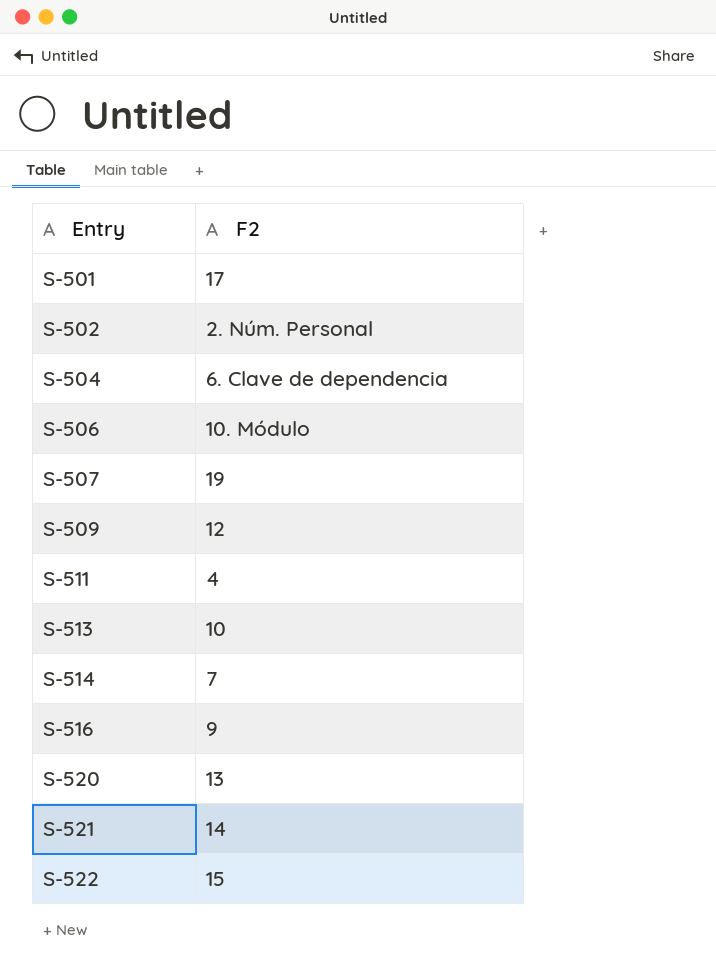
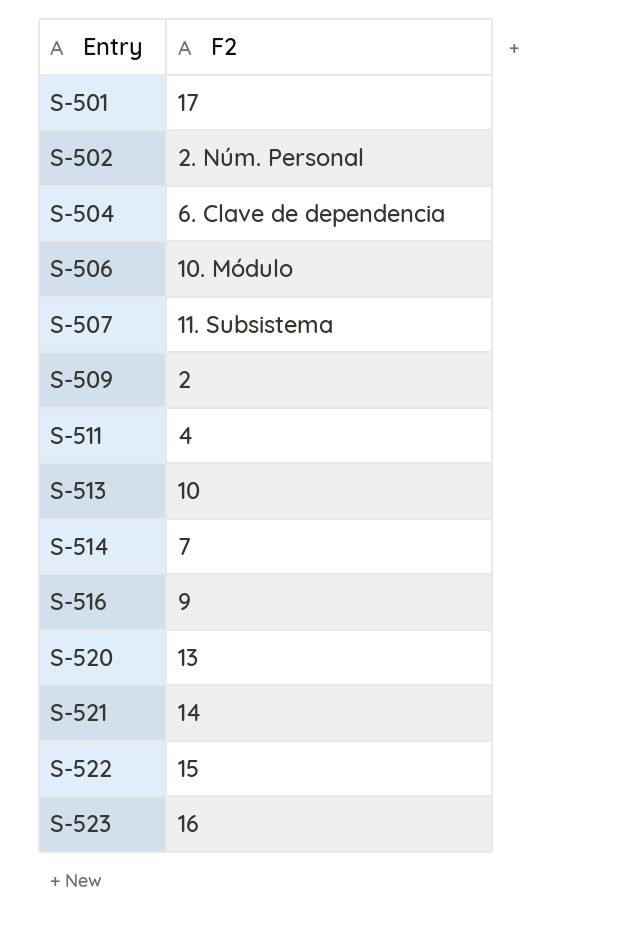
S-507 | F2: 19 -> 11. Subsistema
S-509 | F2: 12 -> 2
row S-523: none -> 16

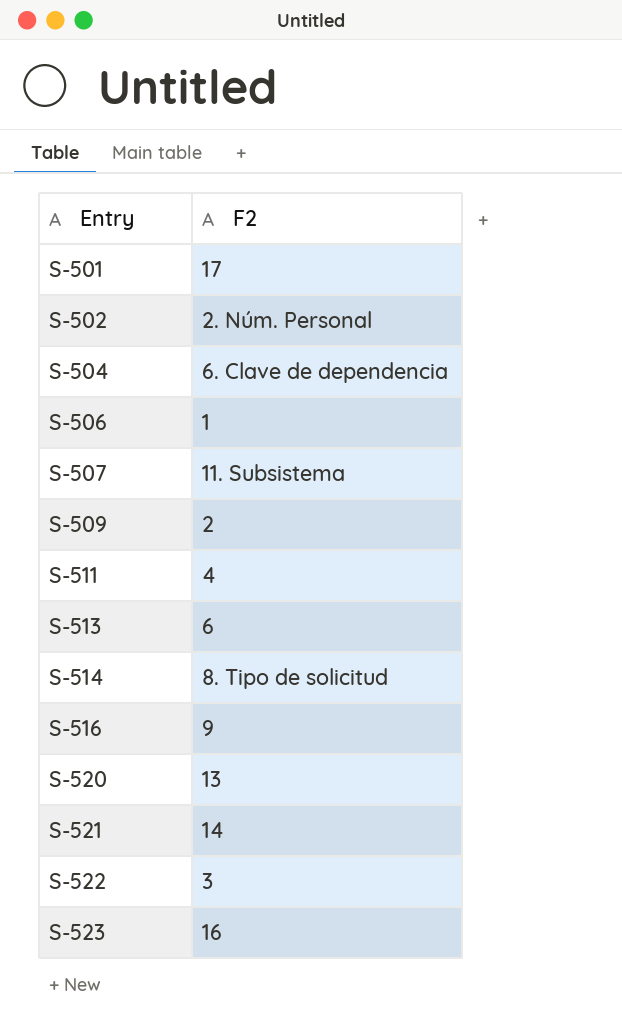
S-506 | F2: 10. Módulo -> 1
S-513 | F2: 10 -> 6
S-514 | F2: 7 -> 8. Tipo de solicitud
S-522 | F2: 15 -> 3

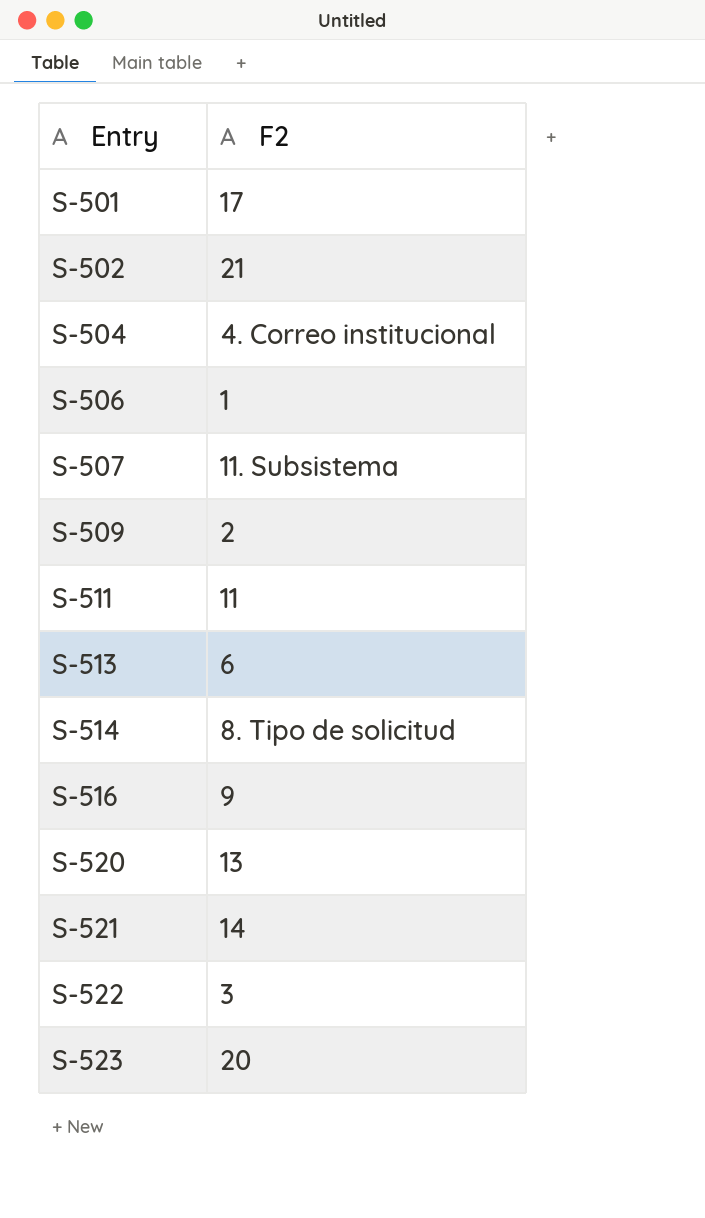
S-502 | F2: 2. Núm. Personal -> 21
S-504 | F2: 6. Clave de dependencia -> 4. Correo institucional
S-511 | F2: 4 -> 11
S-523 | F2: 16 -> 20

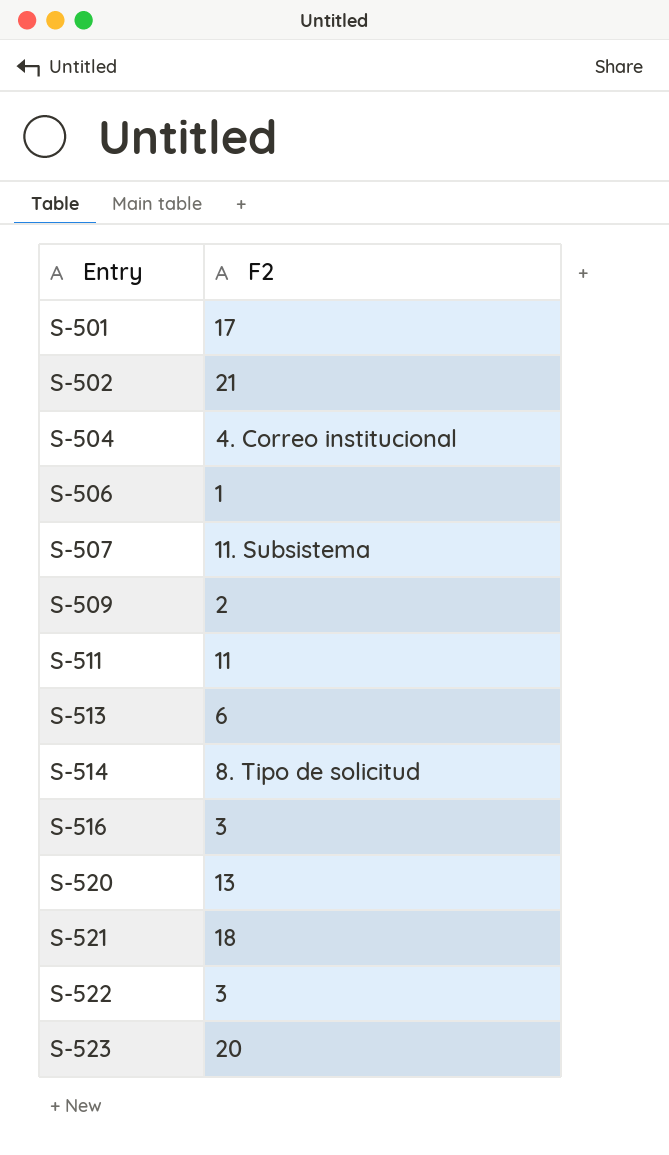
S-516 | F2: 9 -> 3
S-521 | F2: 14 -> 18

